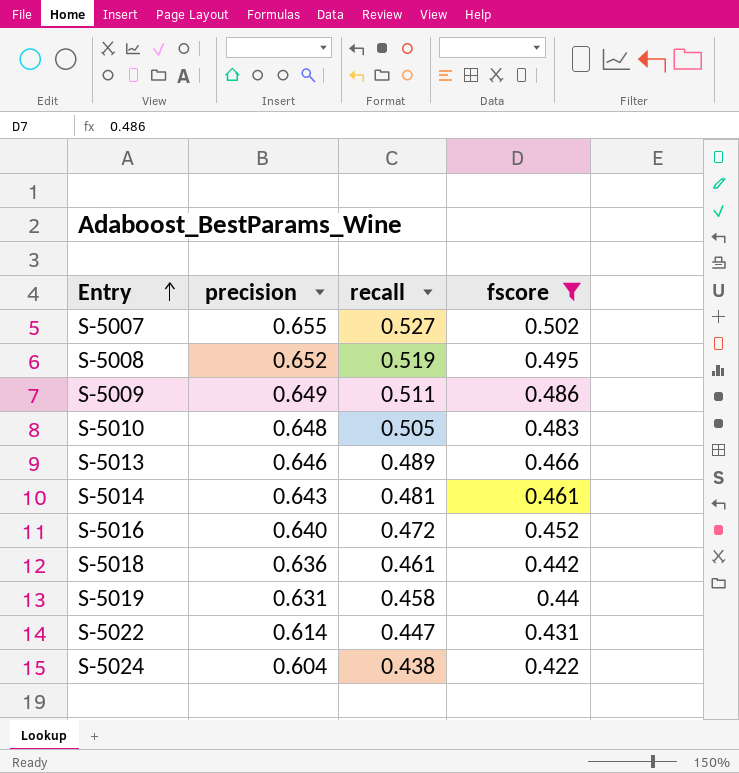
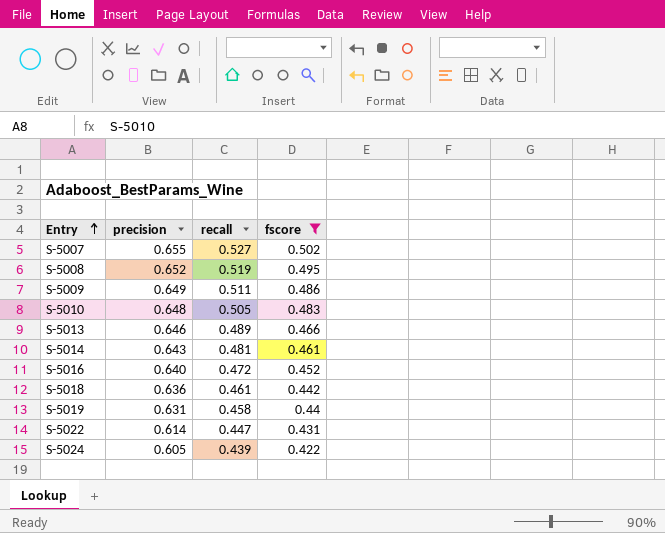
S-5024 | precision: 0.604 -> 0.605
S-5024 | recall: 0.438 -> 0.439

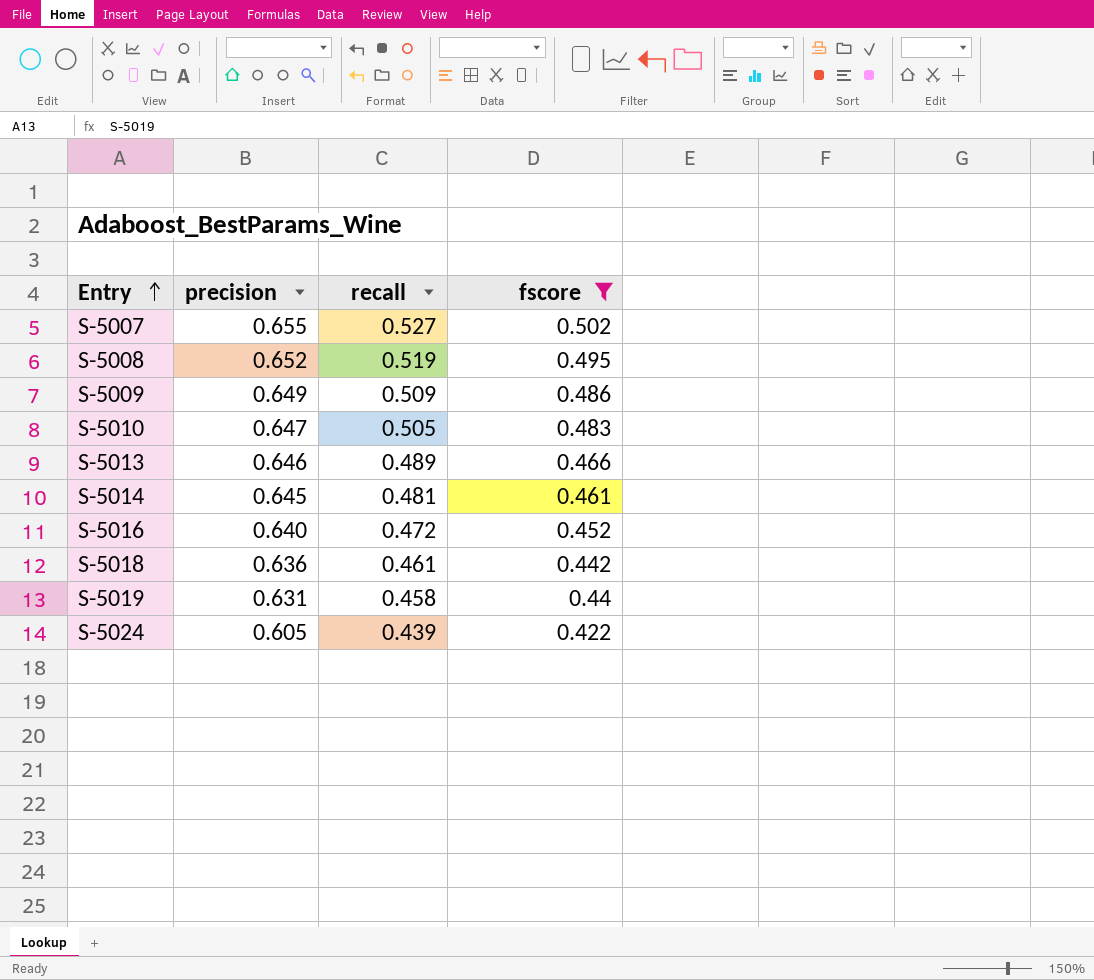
row S-5022: 0.614 | 0.447 | 0.431 -> none
S-5009 | recall: 0.511 -> 0.509
S-5010 | precision: 0.648 -> 0.647
S-5014 | precision: 0.643 -> 0.645

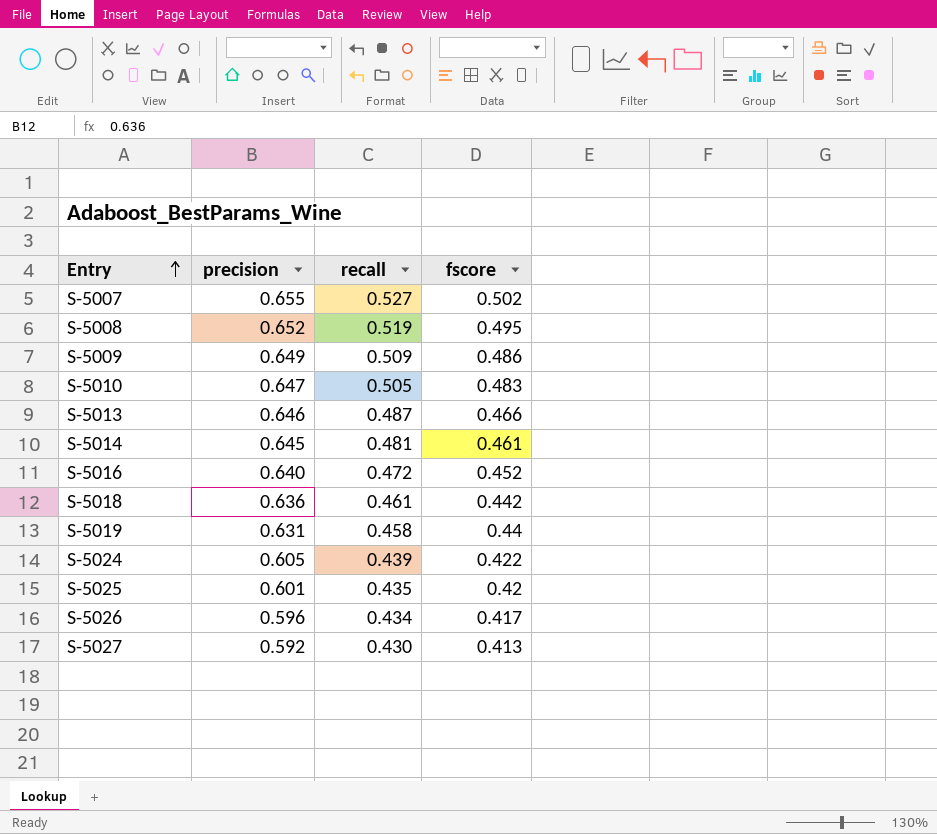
filter: fscore >= 0.422 -> none
S-5013 | recall: 0.489 -> 0.487

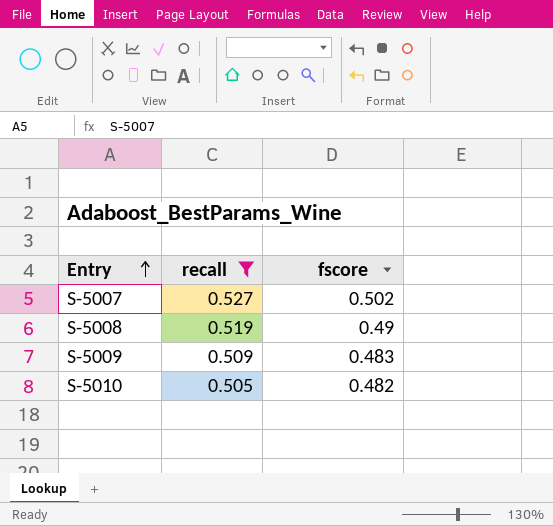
filter: none -> recall >= 0.505
column precision | position: 2 -> none
S-5008 | fscore: 0.495 -> 0.49
S-5009 | fscore: 0.486 -> 0.483
S-5010 | fscore: 0.483 -> 0.482

